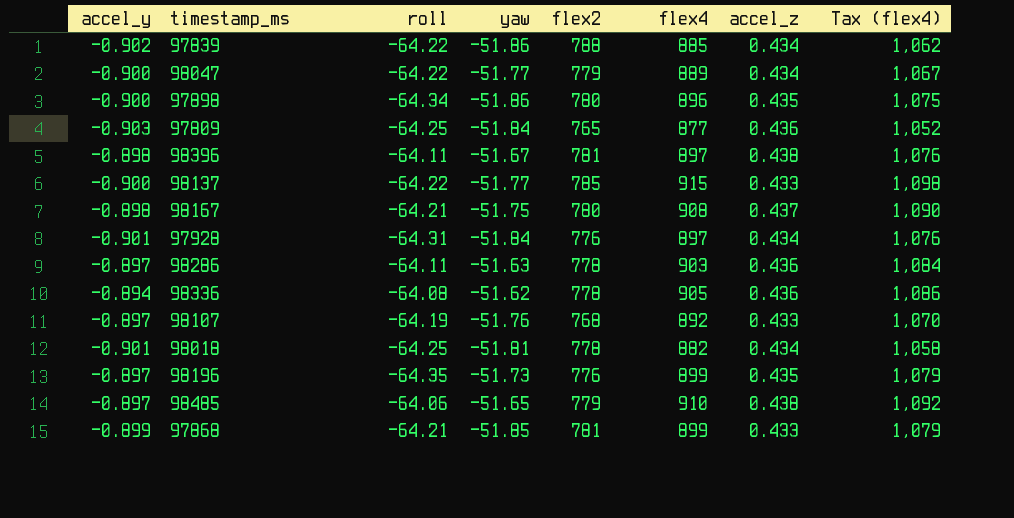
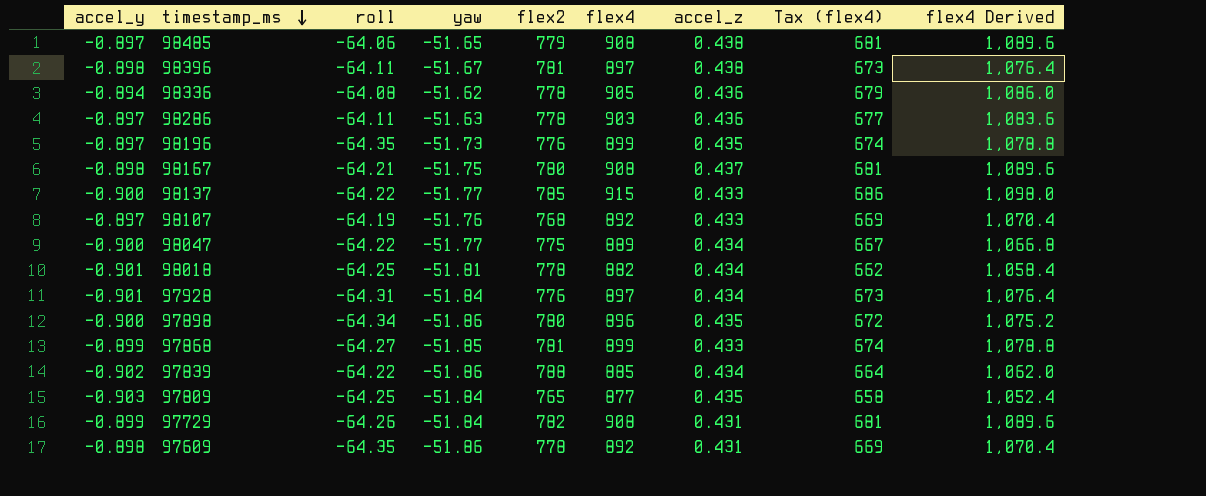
row order: none -> timestamp_ms descending
column Tax (flex4) | formula: [flex4] * 1.2 -> [flex4] * 0.75
column flex4 Derived | formula: none -> [flex4] * 1.2
98485 | flex4: 910 -> 908
98047 | flex2: 779 -> 775
97868 | roll: -64.21 -> -64.27
97809 | accel_z: 0.436 -> 0.435
row 97729: none -> -0.899 | -64.26 | -51.84 | 782 | 908 | 0.431 | 681 | 1,089.6
row 97609: none -> -0.898 | -64.35 | -51.86 | 778 | 892 | 0.431 | 669 | 1,070.4

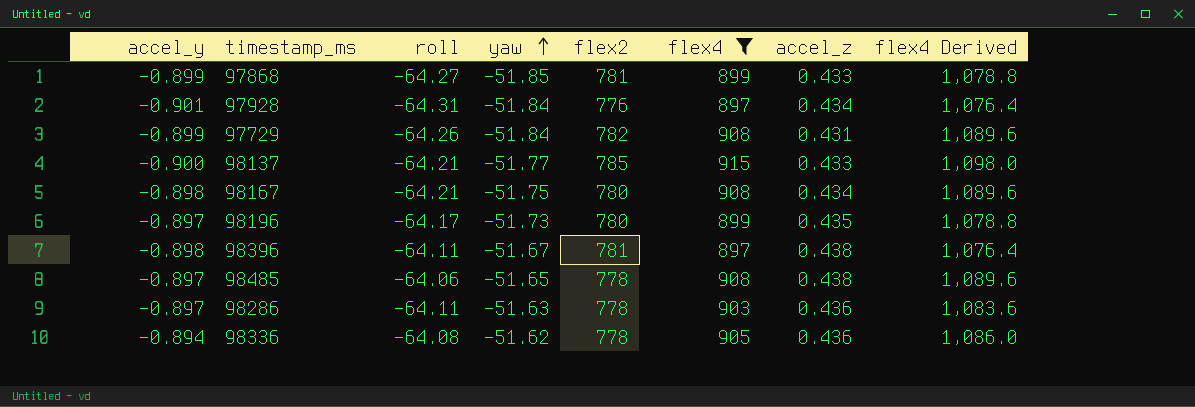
filter: none -> flex4 >= 897
row order: timestamp_ms descending -> yaw ascending
column Tax (flex4) | formula: [flex4] * 0.75 -> none
98137 | roll: -64.22 -> -64.21
98167 | accel_z: 0.437 -> 0.434
98196 | roll: -64.35 -> -64.17
98196 | flex2: 776 -> 780
98485 | flex2: 779 -> 778

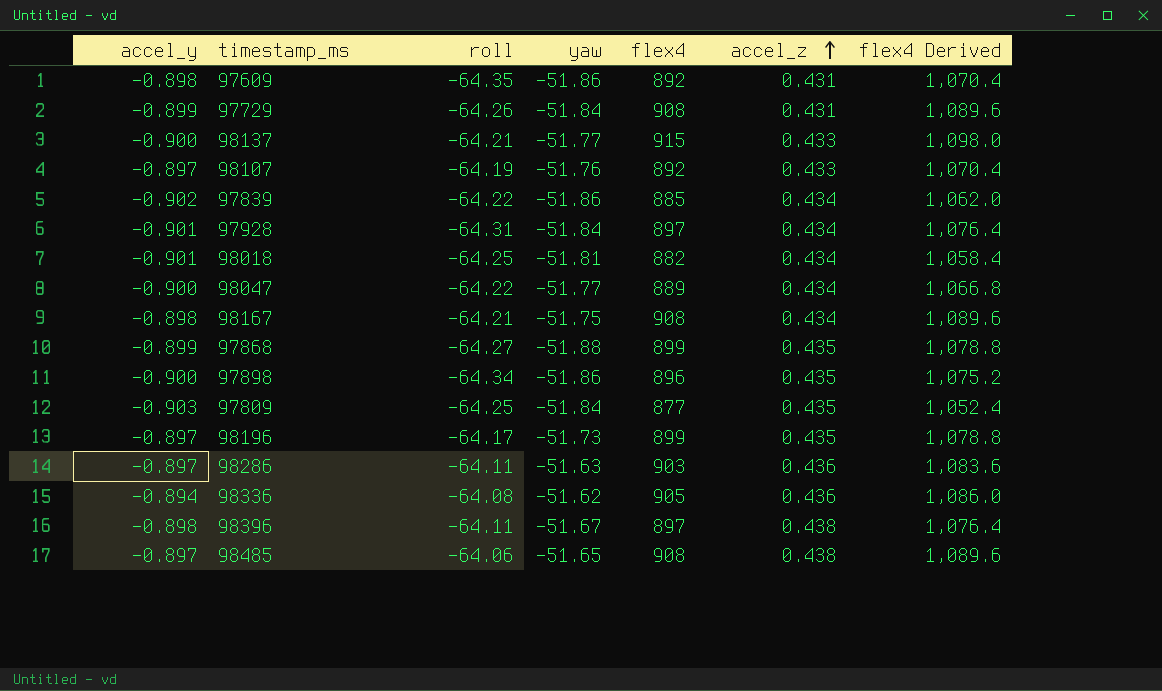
filter: flex4 >= 897 -> none
row order: yaw ascending -> accel_z ascending
column flex2 | position: 5 -> none
97868 | yaw: -51.85 -> -51.88
97868 | accel_z: 0.433 -> 0.435

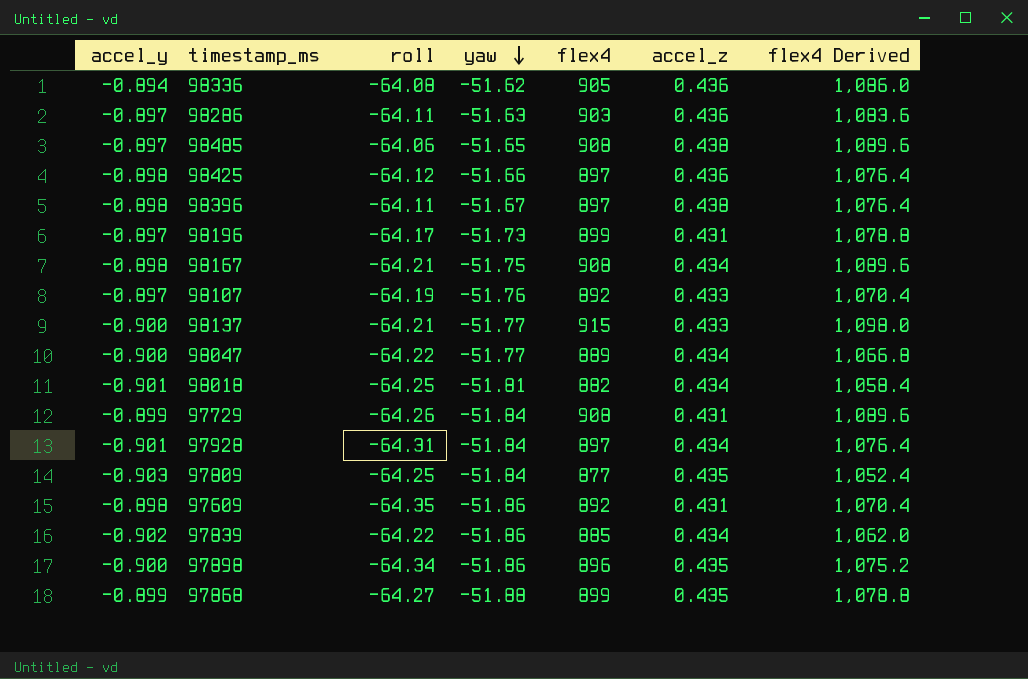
row order: accel_z ascending -> yaw descending
row 98425: none -> -0.898 | -64.12 | -51.66 | 897 | 0.436 | 1,076.4
98196 | accel_z: 0.435 -> 0.431

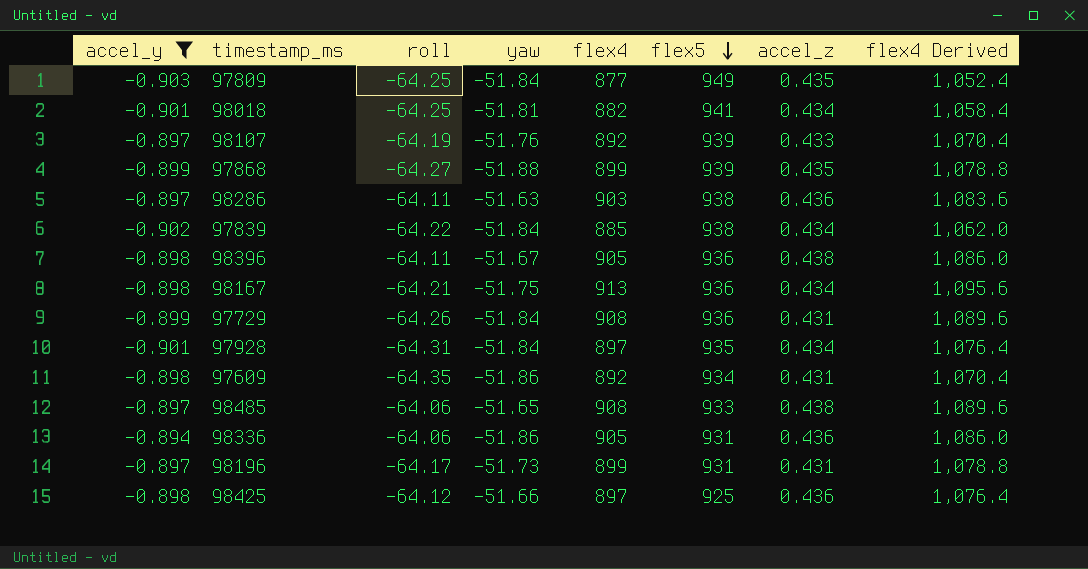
filter: none -> accel_y != -0.900
row order: yaw descending -> flex5 descending
column flex5 | position: none -> 6
97839 | yaw: -51.86 -> -51.84
98396 | flex4: 897 -> 905
98396 | flex4 Derived: 1,076.4 -> 1,086.0
98167 | flex4: 908 -> 913
98167 | flex4 Derived: 1,089.6 -> 1,095.6
98336 | roll: -64.08 -> -64.06
98336 | yaw: -51.62 -> -51.86

